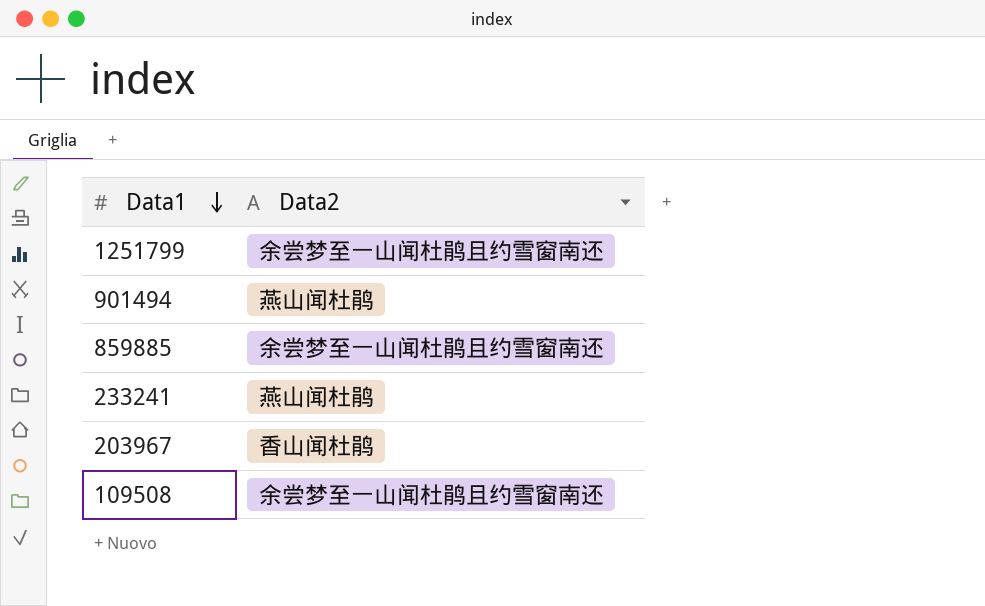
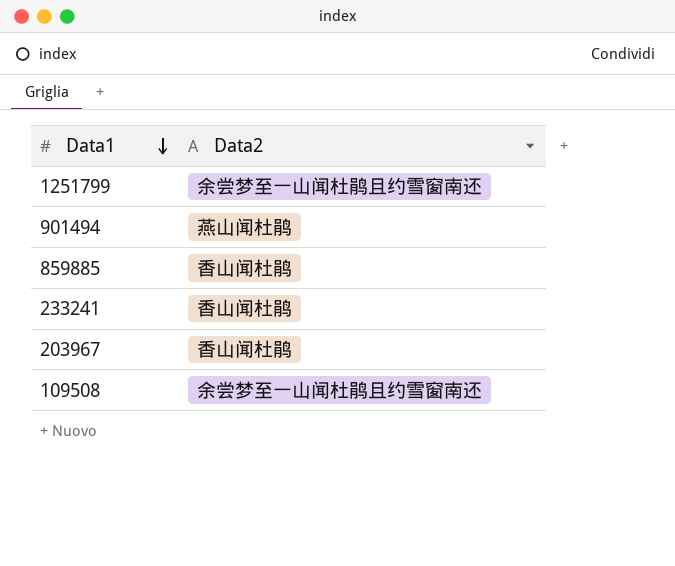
859885 | Data2: 余尝梦至一山闻杜鹃且约雪窗南还 -> 香山闻杜鹃
233241 | Data2: 燕山闻杜鹃 -> 香山闻杜鹃

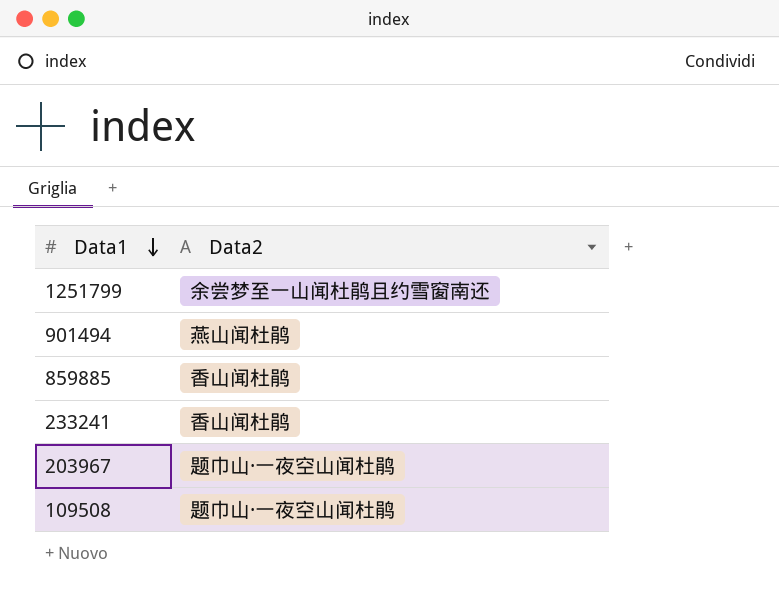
203967 | Data2: 香山闻杜鹃 -> 题巾山·一夜空山闻杜鹃
109508 | Data2: 余尝梦至一山闻杜鹃且约雪窗南还 -> 题巾山·一夜空山闻杜鹃

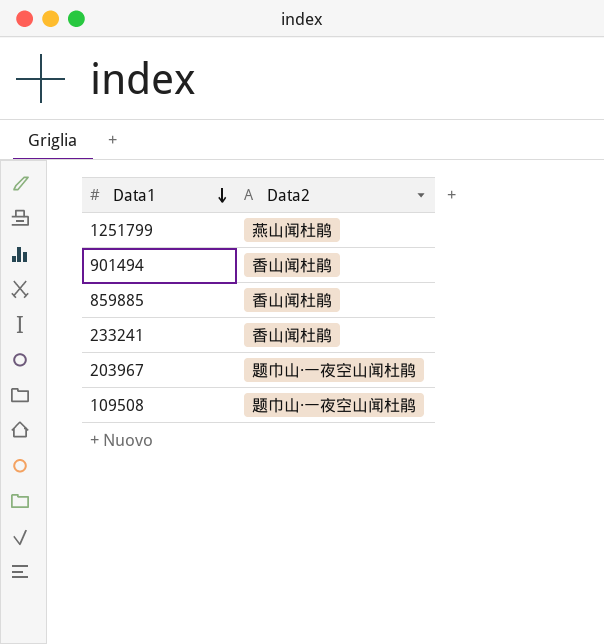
1251799 | Data2: 余尝梦至一山闻杜鹃且约雪窗南还 -> 燕山闻杜鹃
901494 | Data2: 燕山闻杜鹃 -> 香山闻杜鹃

